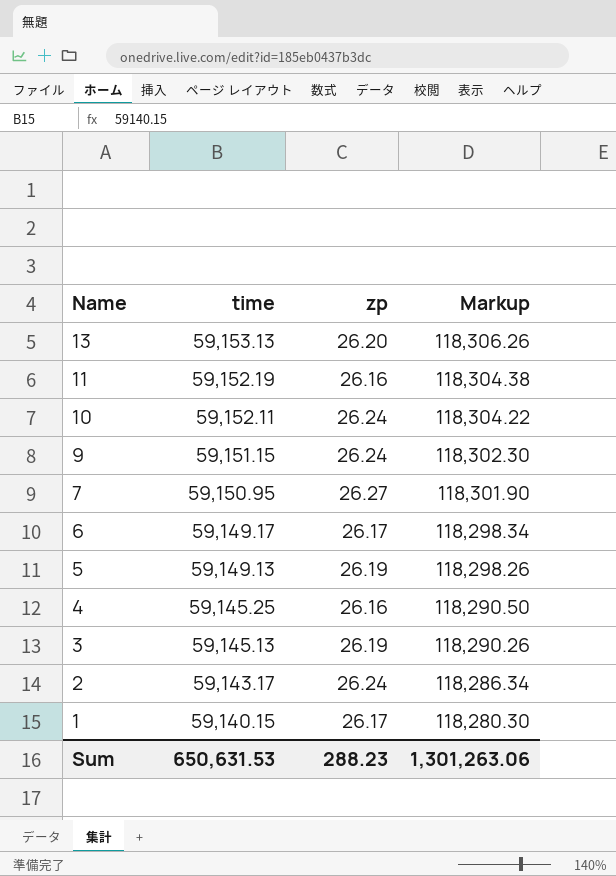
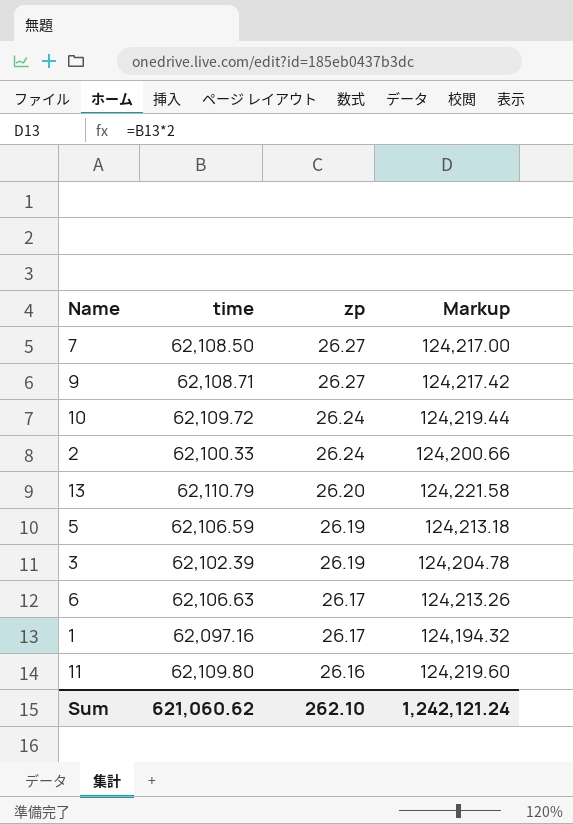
row order: Name descending -> zp descending
row 4: 59,145.25 | 26.16 | 118,290.50 -> none
7 | time: 59,150.95 -> 62,108.50
7 | Markup: 118,301.90 -> 124,217.00
9 | time: 59,151.15 -> 62,108.71
9 | zp: 26.24 -> 26.27
9 | Markup: 118,302.30 -> 124,217.42
10 | time: 59,152.11 -> 62,109.72
10 | Markup: 118,304.22 -> 124,219.44
2 | time: 59,143.17 -> 62,100.33
2 | Markup: 118,286.34 -> 124,200.66
13 | time: 59,153.13 -> 62,110.79
13 | Markup: 118,306.26 -> 124,221.58
5 | time: 59,149.13 -> 62,106.59
5 | Markup: 118,298.26 -> 124,213.18
3 | time: 59,145.13 -> 62,102.39
3 | Markup: 118,290.26 -> 124,204.78
6 | time: 59,149.17 -> 62,106.63
6 | Markup: 118,298.34 -> 124,213.26
1 | time: 59,140.15 -> 62,097.16
1 | Markup: 118,280.30 -> 124,194.32
11 | time: 59,152.19 -> 62,109.80
11 | Markup: 118,304.38 -> 124,219.60
Sum | time: 650,631.53 -> 621,060.62
Sum | zp: 288.23 -> 262.10
Sum | Markup: 1,301,263.06 -> 1,242,121.24

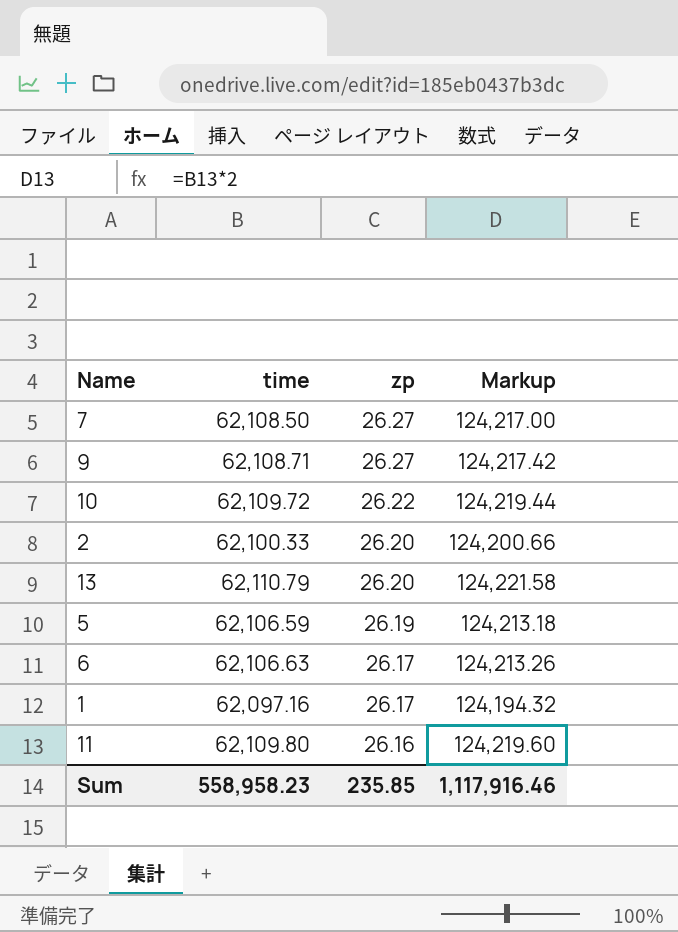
row 3: 62,102.39 | 26.19 | 124,204.78 -> none
10 | zp: 26.24 -> 26.22
2 | zp: 26.24 -> 26.20
Sum | time: 621,060.62 -> 558,958.23
Sum | zp: 262.10 -> 235.85
Sum | Markup: 1,242,121.24 -> 1,117,916.46

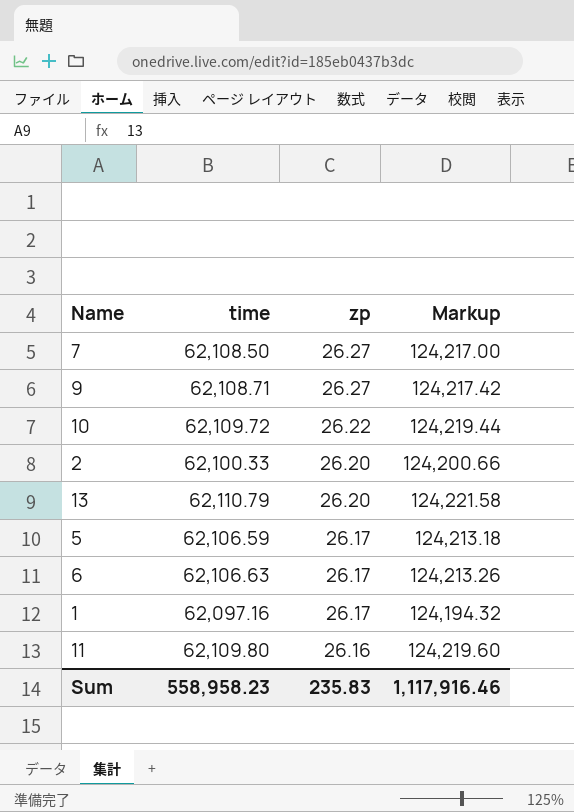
5 | zp: 26.19 -> 26.17
Sum | zp: 235.85 -> 235.83

